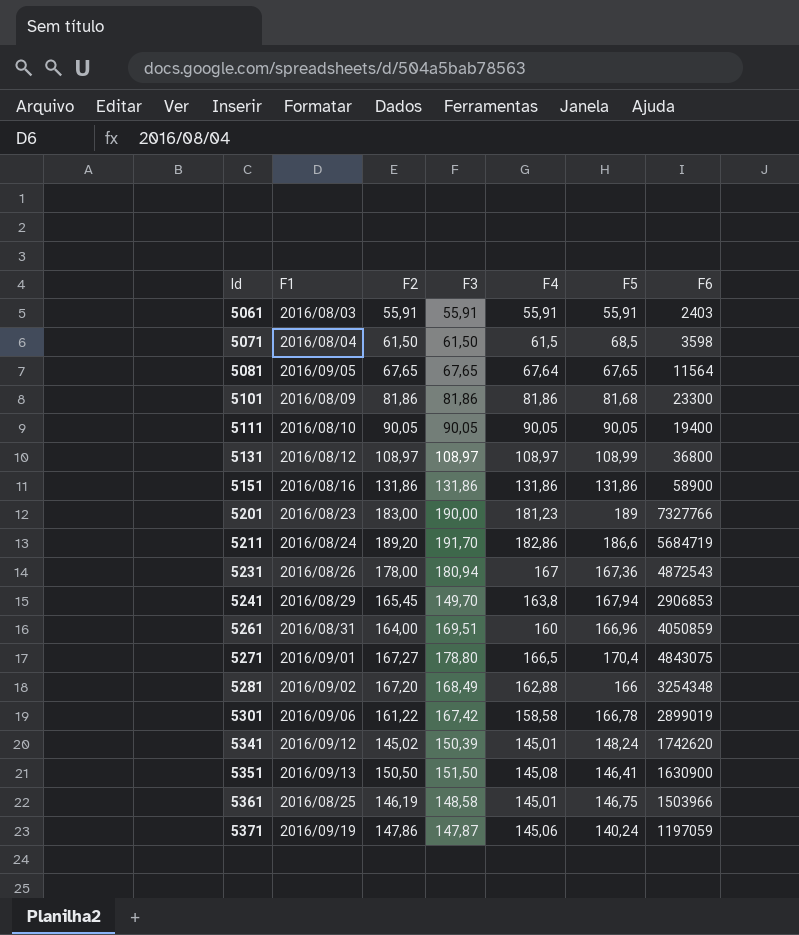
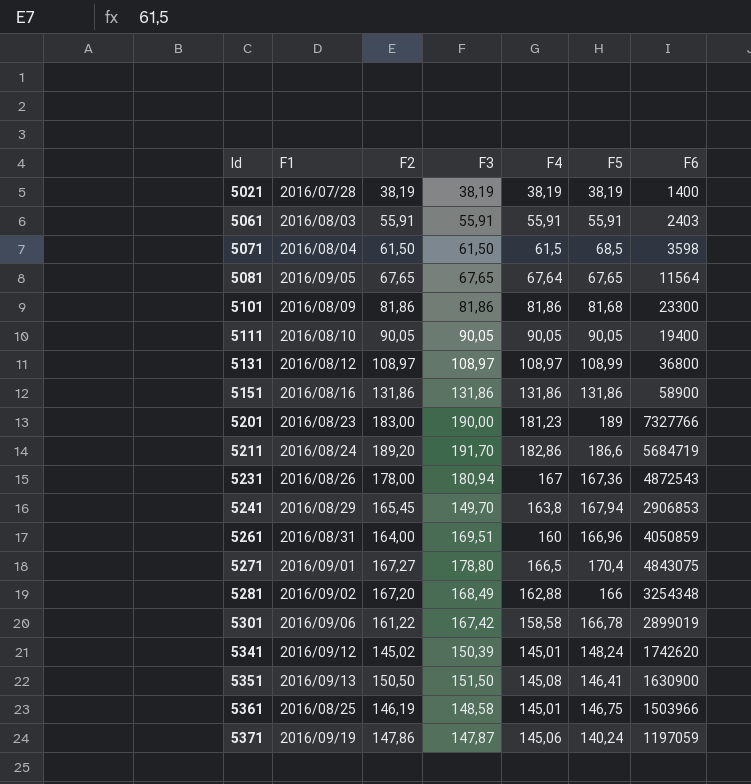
row 5021: none -> 2016/07/28 | 38,19 | 38,19 | 38,19 | 38,19 | 1400

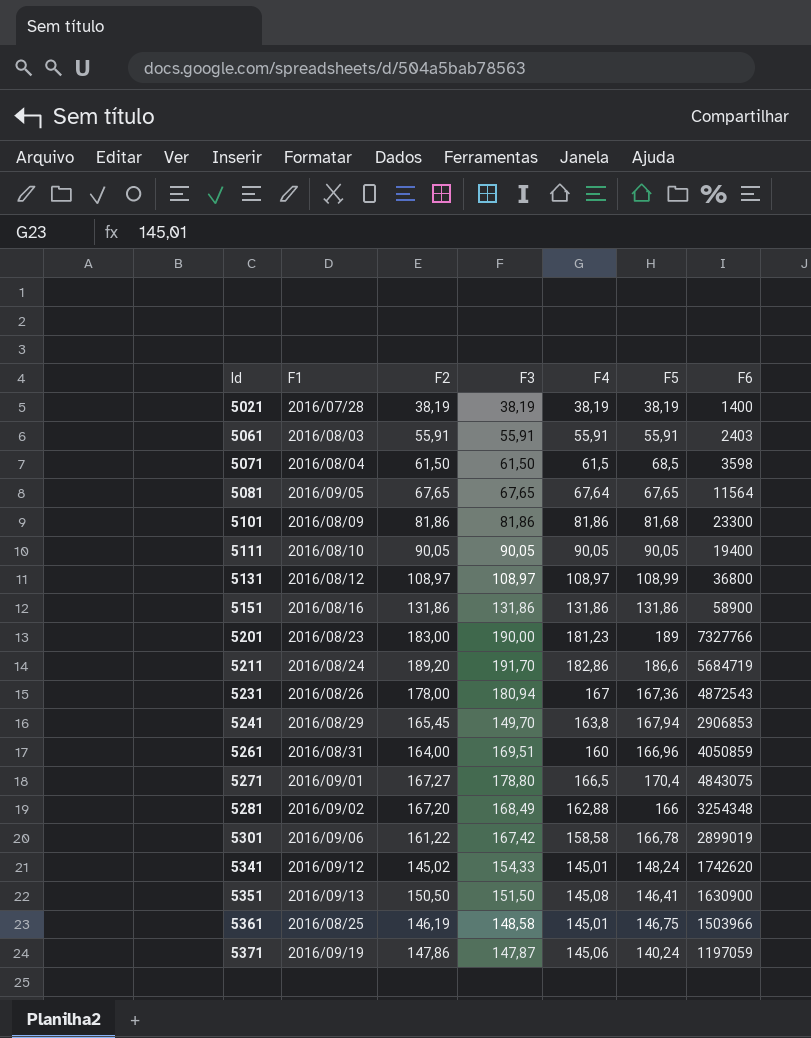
5341 | F3: 150,39 -> 154,33

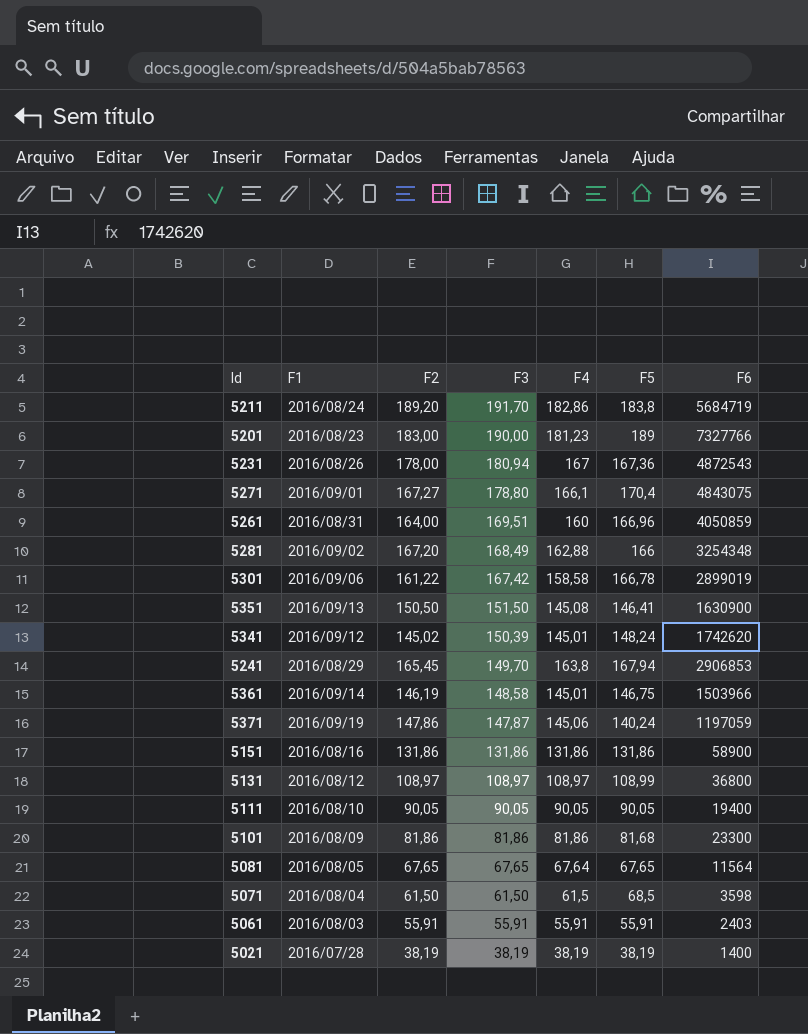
row order: Id ascending -> F3 descending
5211 | F5: 186,6 -> 183,8
5271 | F4: 166,5 -> 166,1
5341 | F3: 154,33 -> 150,39
5361 | F1: 2016/08/25 -> 2016/09/14
5081 | F1: 2016/09/05 -> 2016/08/05

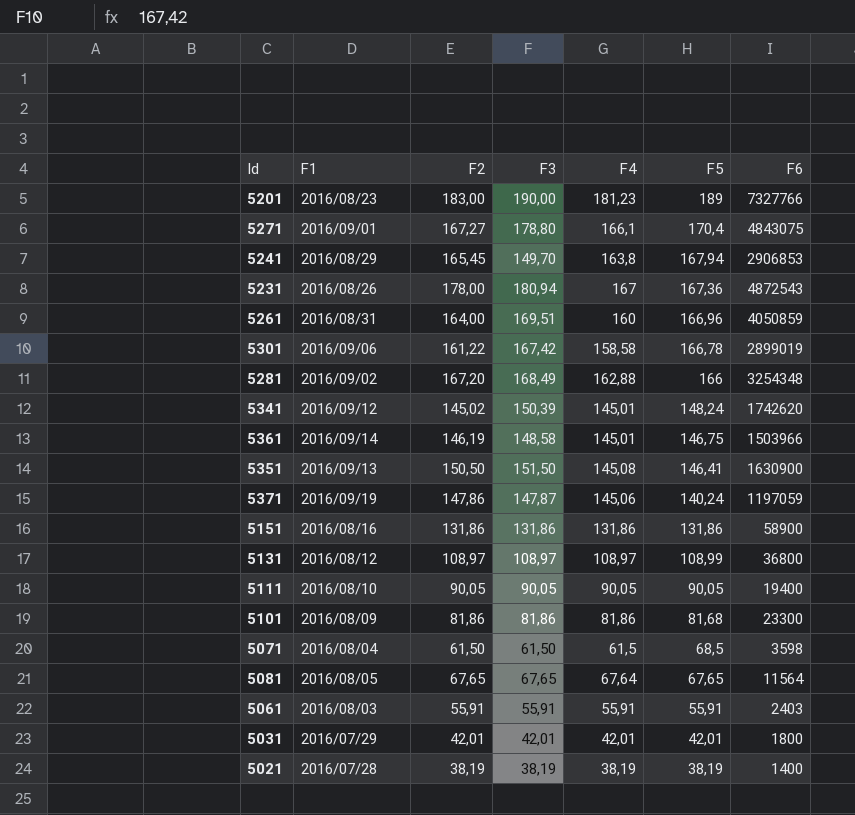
row order: F3 descending -> F5 descending
row 5211: 2016/08/24 | 189,20 | 191,70 | 182,86 | 183,8 | 5684719 -> none
row 5031: none -> 2016/07/29 | 42,01 | 42,01 | 42,01 | 42,01 | 1800

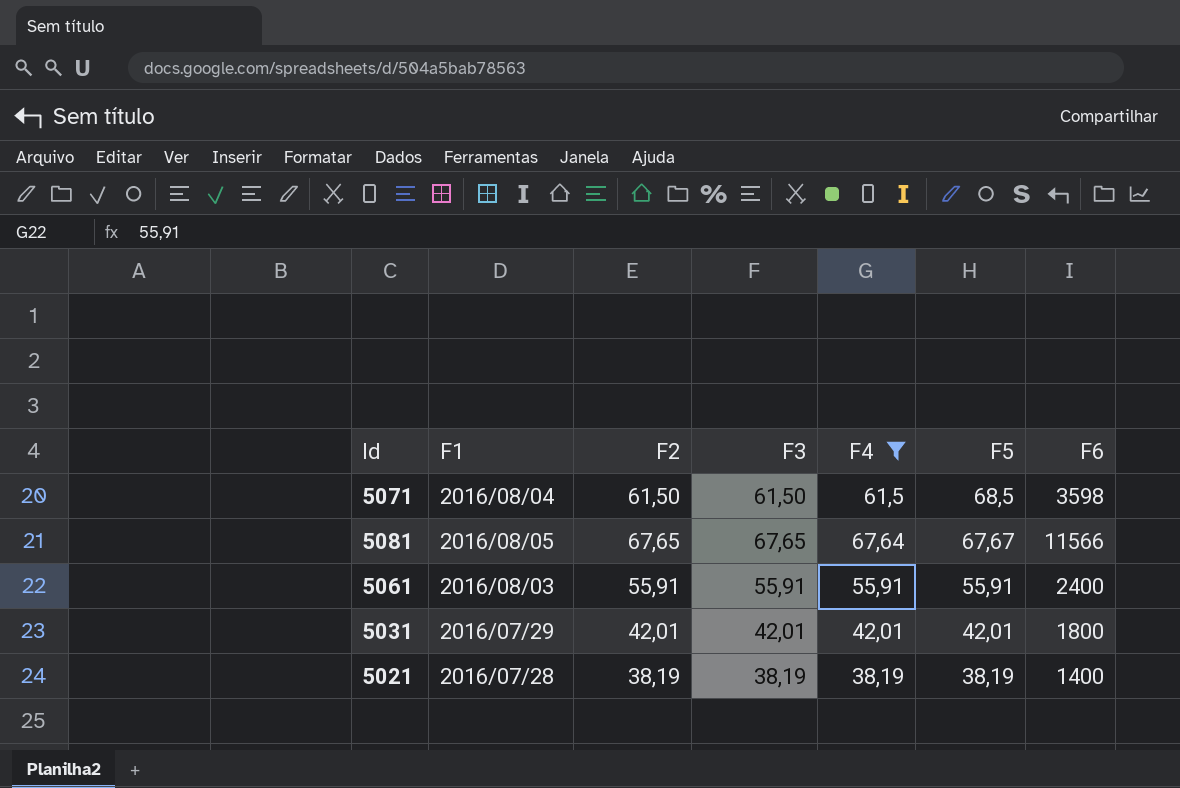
filter: none -> F4 <= 67,64
5081 | F5: 67,65 -> 67,67
5081 | F6: 11564 -> 11566
5061 | F6: 2403 -> 2400

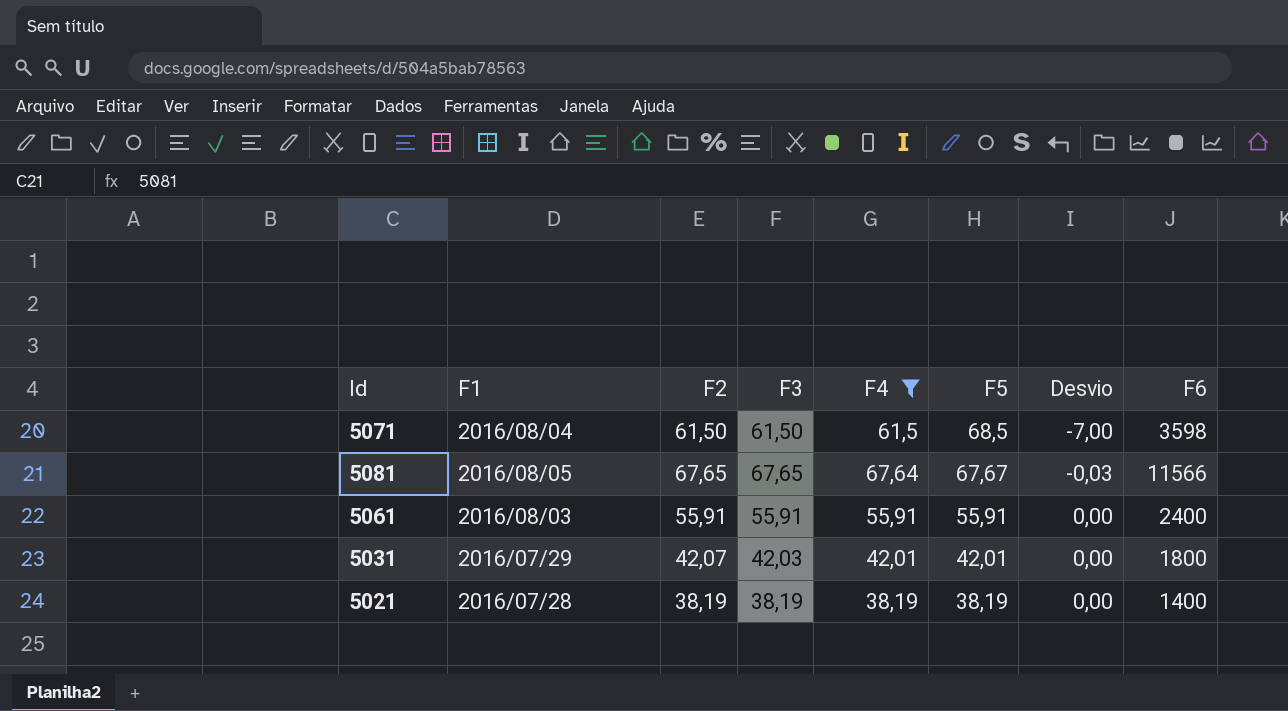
column Desvio | formula: none -> [F4] - [F5]
5031 | F2: 42,01 -> 42,07
5031 | F3: 42,01 -> 42,03

